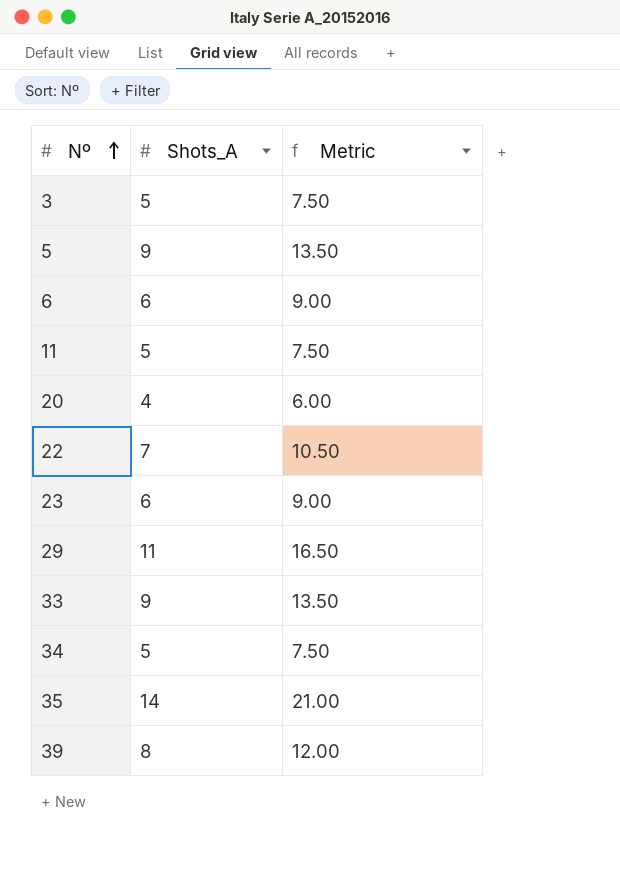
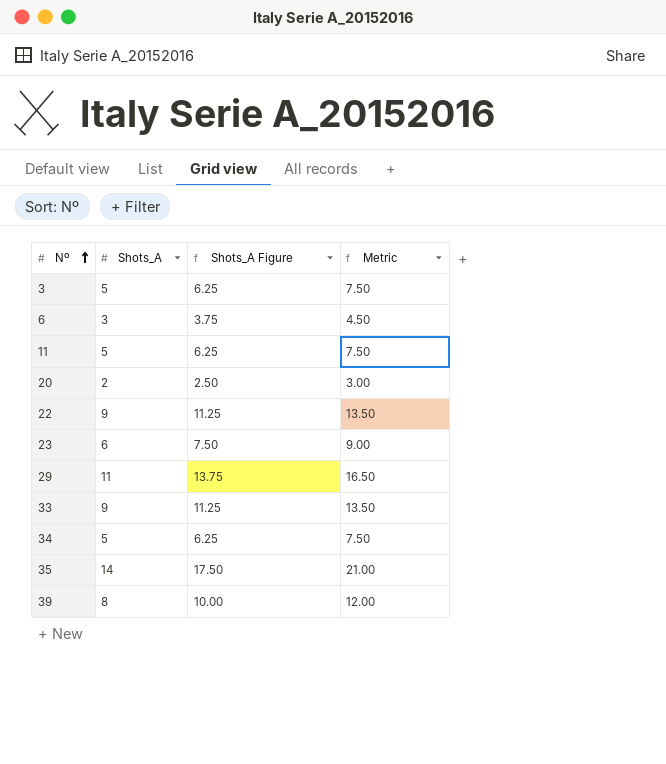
column Shots_A Figure | formula: none -> [Shots_A] * 1.25
row 5: 9 | 13.50 -> none
6 | Shots_A: 6 -> 3
6 | Metric: 9.00 -> 4.50
20 | Shots_A: 4 -> 2
20 | Metric: 6.00 -> 3.00
22 | Shots_A: 7 -> 9
22 | Metric: 10.50 -> 13.50

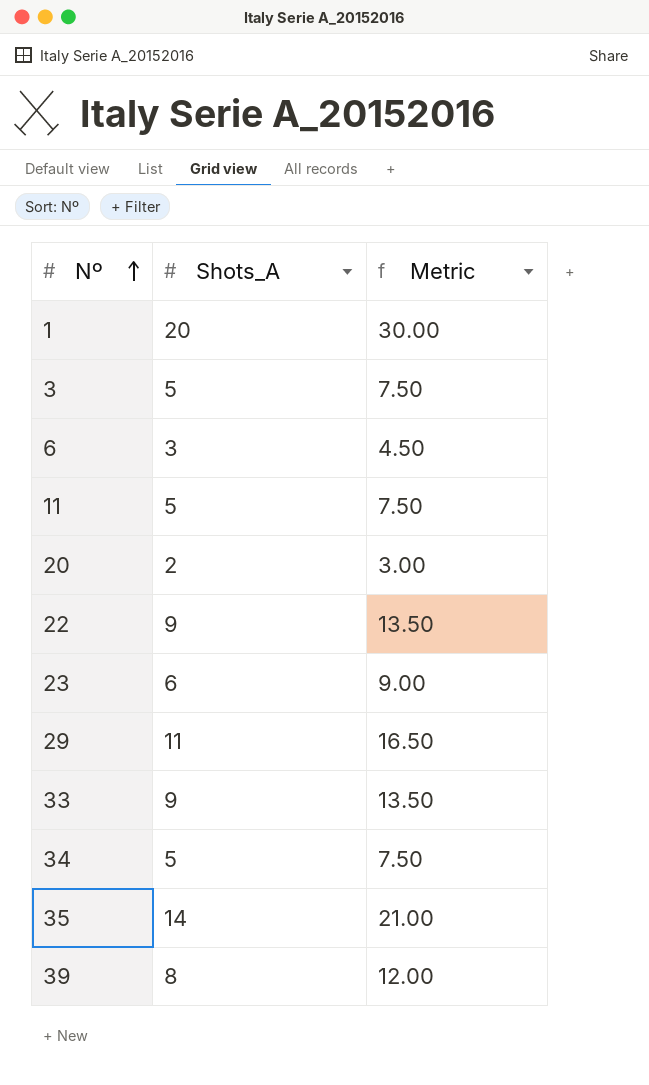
column Shots_A Figure | formula: [Shots_A] * 1.25 -> none
row 1: none -> 20 | 30.00

